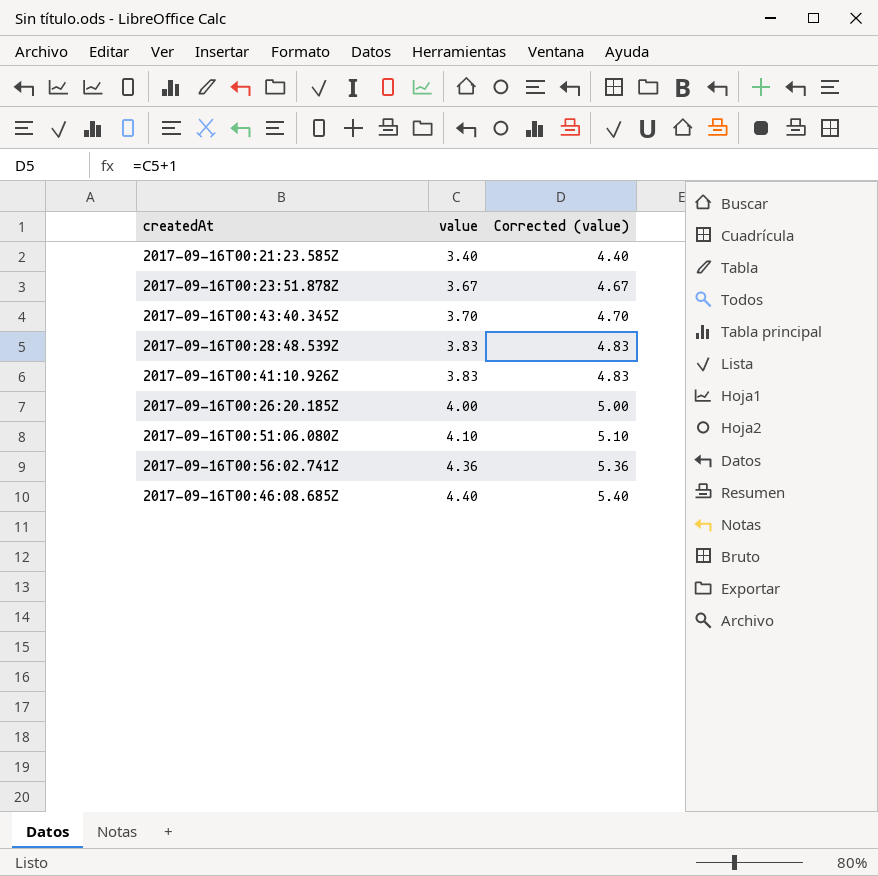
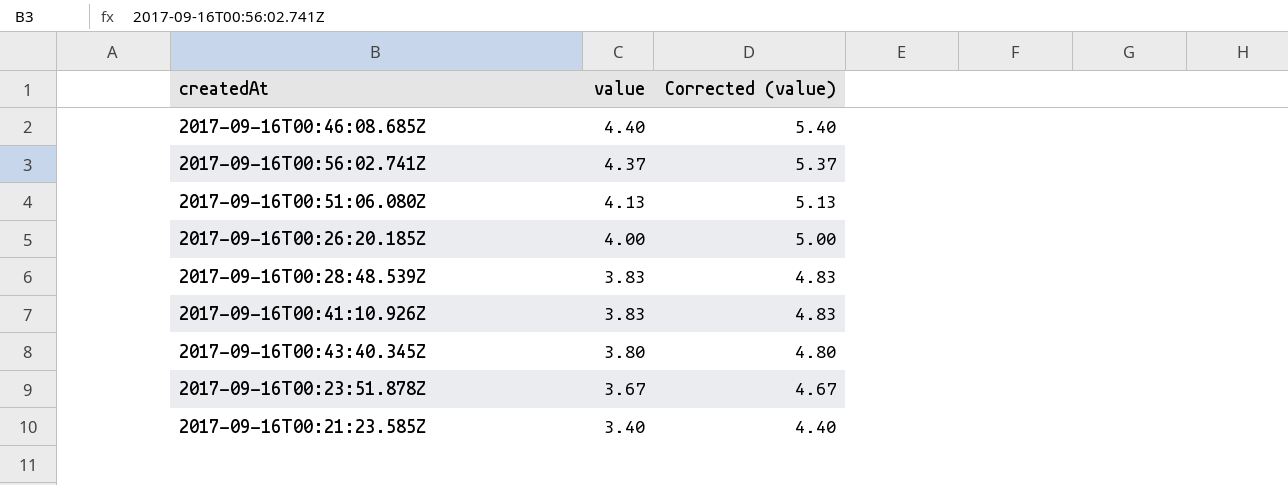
row order: value ascending -> value descending
2017-09-16T00:56:02.741Z | value: 4.36 -> 4.37
2017-09-16T00:56:02.741Z | Corrected (value): 5.36 -> 5.37
2017-09-16T00:51:06.080Z | value: 4.10 -> 4.13
2017-09-16T00:51:06.080Z | Corrected (value): 5.10 -> 5.13
2017-09-16T00:43:40.345Z | value: 3.70 -> 3.80
2017-09-16T00:43:40.345Z | Corrected (value): 4.70 -> 4.80

